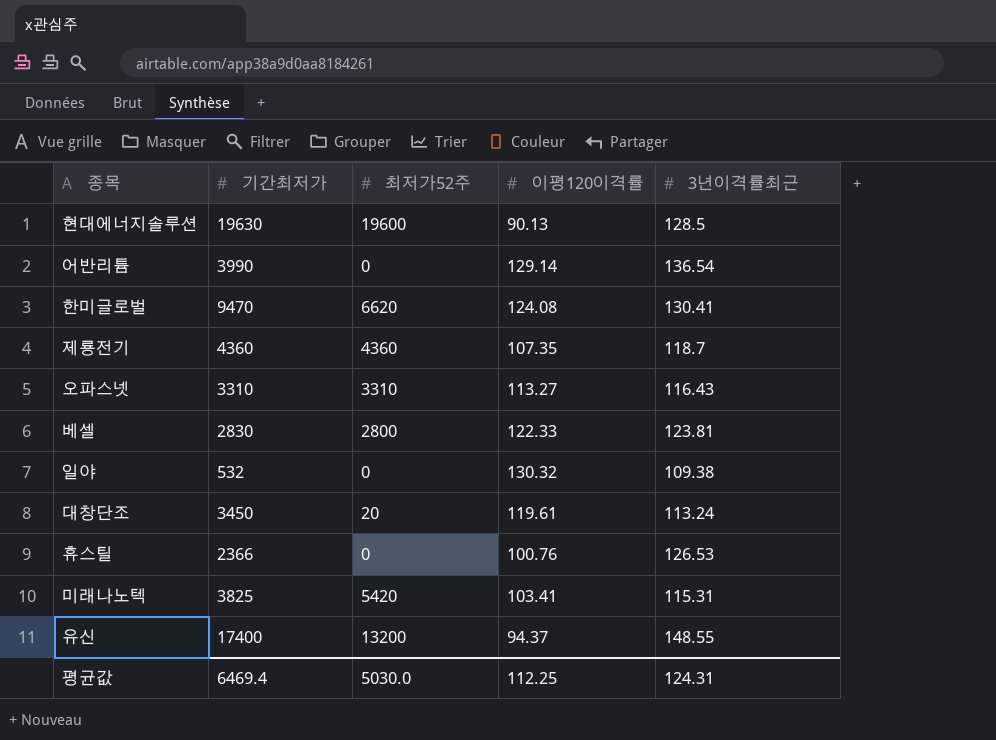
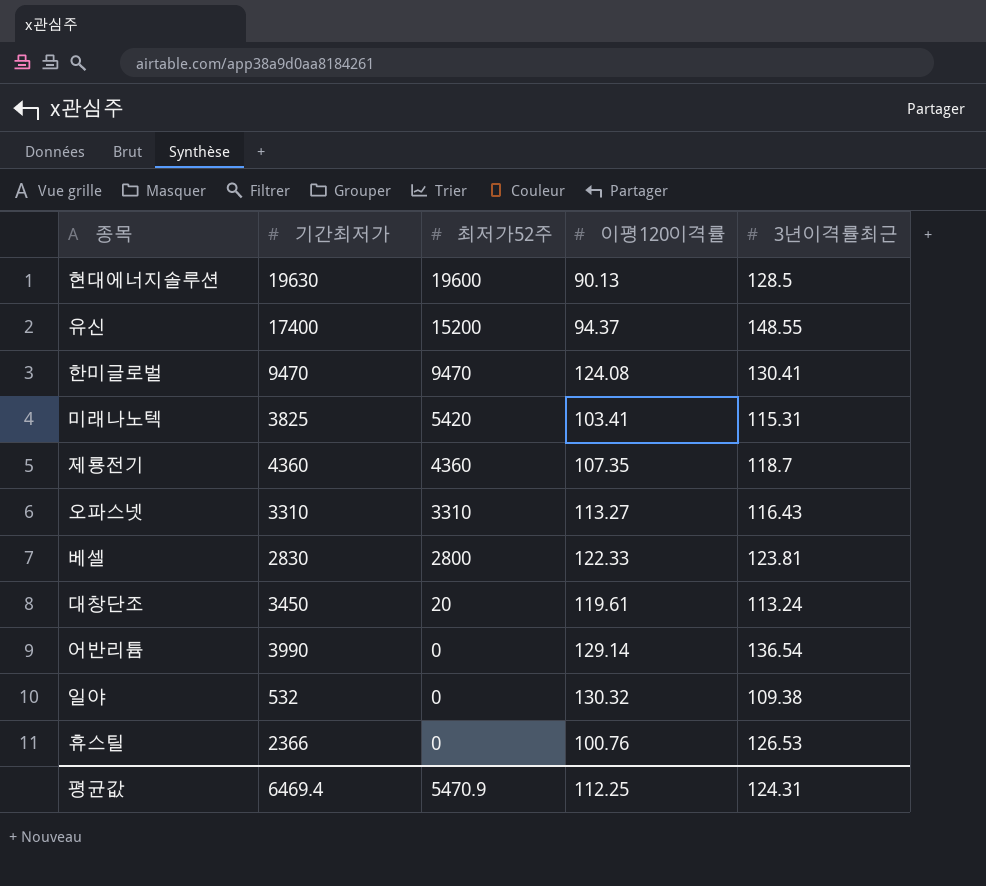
row order: none -> 최저가52주 descending
유신 | 최저가52주: 13200 -> 15200
한미글로벌 | 최저가52주: 6620 -> 9470
평균값 | 최저가52주: 5030.0 -> 5470.9

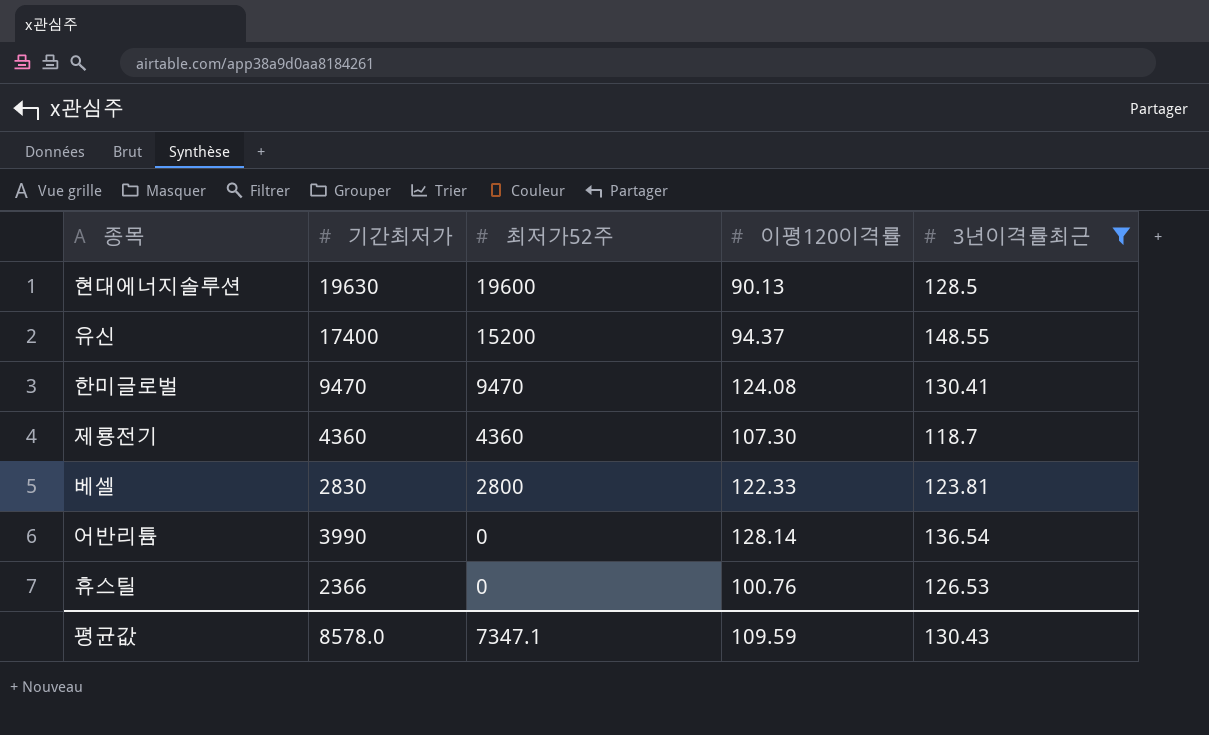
filter: none -> 3년이격률최근 >= 118.7
제룡전기 | 이평120이격률: 107.35 -> 107.30
어반리튬 | 이평120이격률: 129.14 -> 128.14
평균값 | 기간최저가: 6469.4 -> 8578.0
평균값 | 최저가52주: 5470.9 -> 7347.1
평균값 | 이평120이격률: 112.25 -> 109.59
평균값 | 3년이격률최근: 124.31 -> 130.43

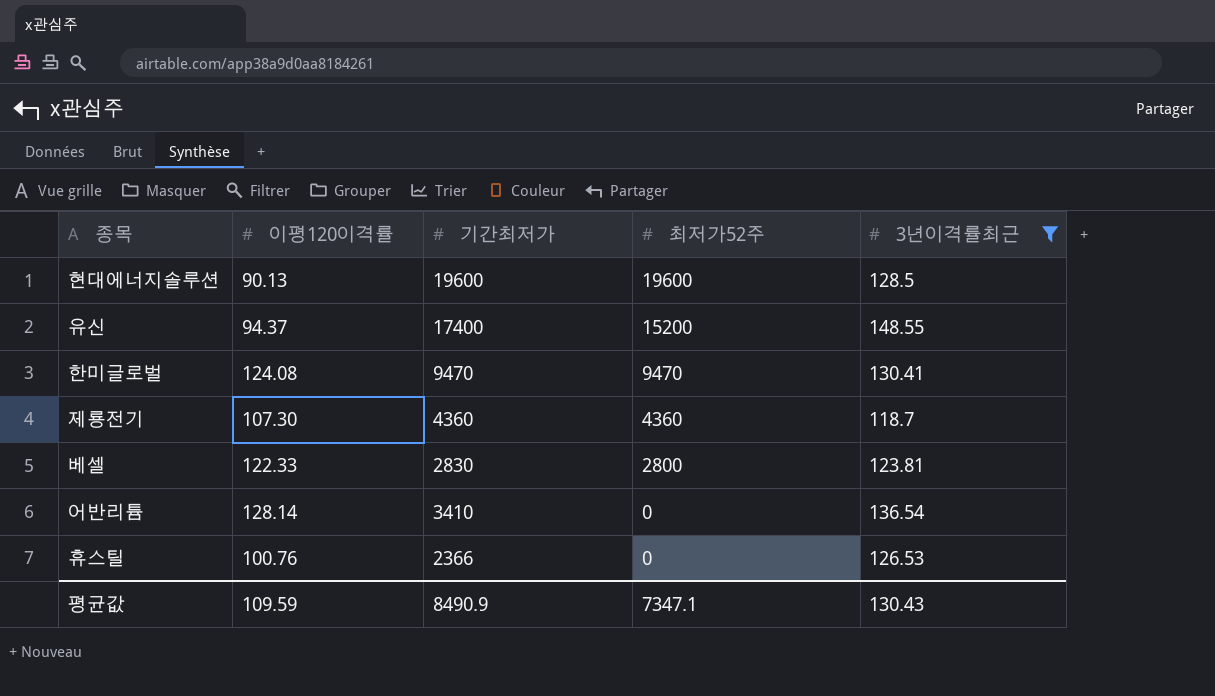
column 이평120이격률 | position: 4 -> 2
현대에너지솔루션 | 기간최저가: 19630 -> 19600
어반리튬 | 기간최저가: 3990 -> 3410
평균값 | 기간최저가: 8578.0 -> 8490.9

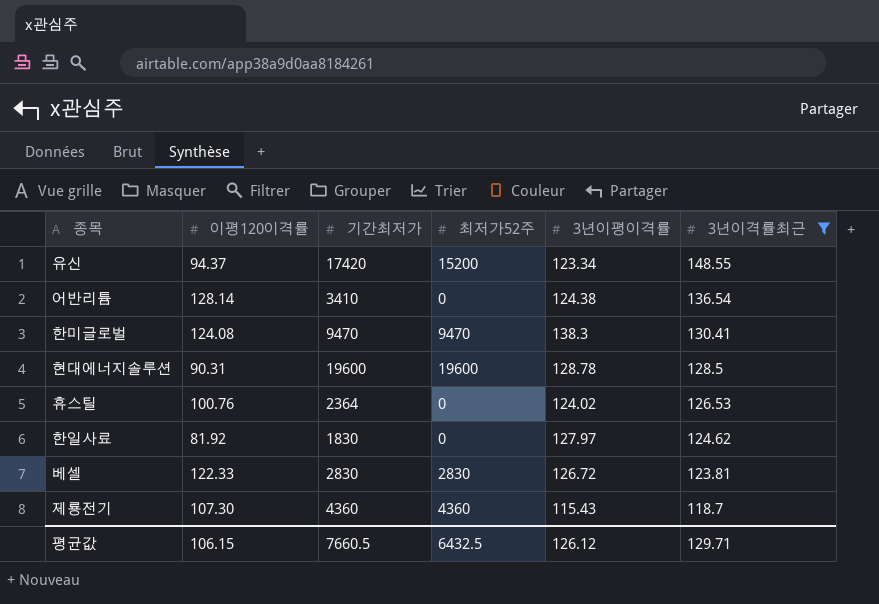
row order: 최저가52주 descending -> 3년이격률최근 descending
column 3년이평이격률 | position: none -> 5
유신 | 기간최저가: 17400 -> 17420
현대에너지솔루션 | 이평120이격률: 90.13 -> 90.31
휴스틸 | 기간최저가: 2366 -> 2364
row 한일사료: none -> 81.92 | 1830 | 0 | 127.97 | 124.62
베셀 | 최저가52주: 2800 -> 2830
평균값 | 이평120이격률: 109.59 -> 106.15
평균값 | 기간최저가: 8490.9 -> 7660.5
평균값 | 최저가52주: 7347.1 -> 6432.5
평균값 | 3년이격률최근: 130.43 -> 129.71

